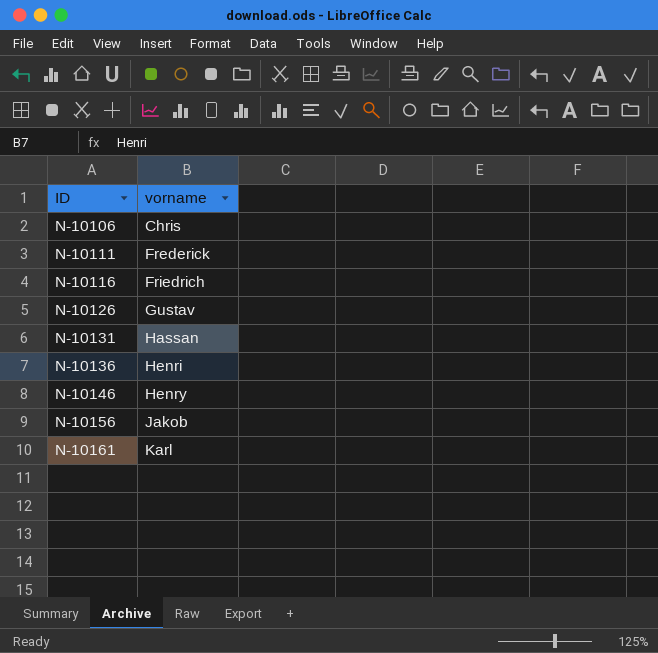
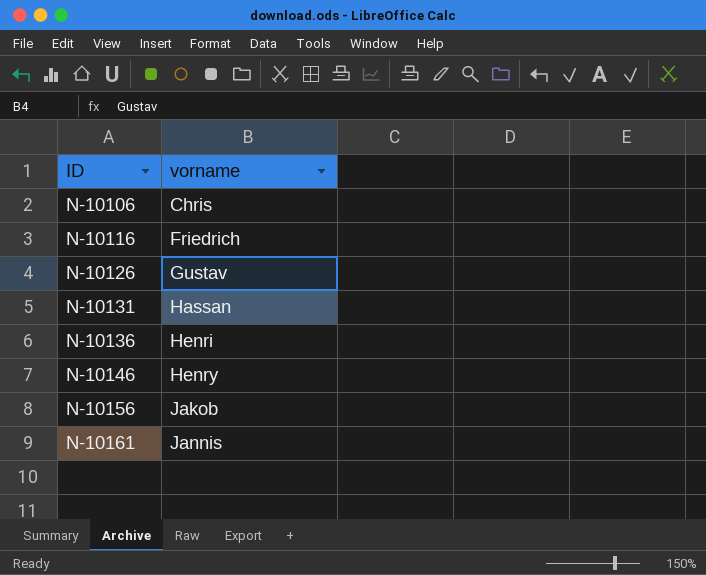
row N-10111: Frederick -> none
N-10161 | vorname: Karl -> Jannis

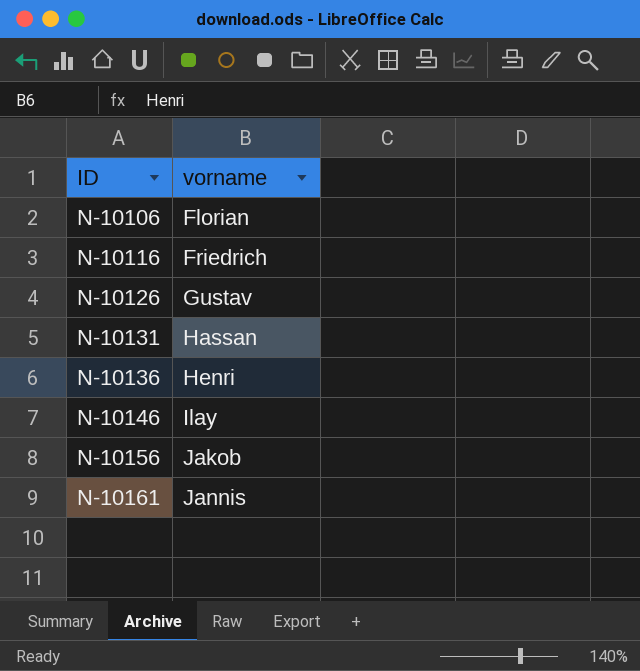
N-10106 | vorname: Chris -> Florian
N-10146 | vorname: Henry -> Ilay

